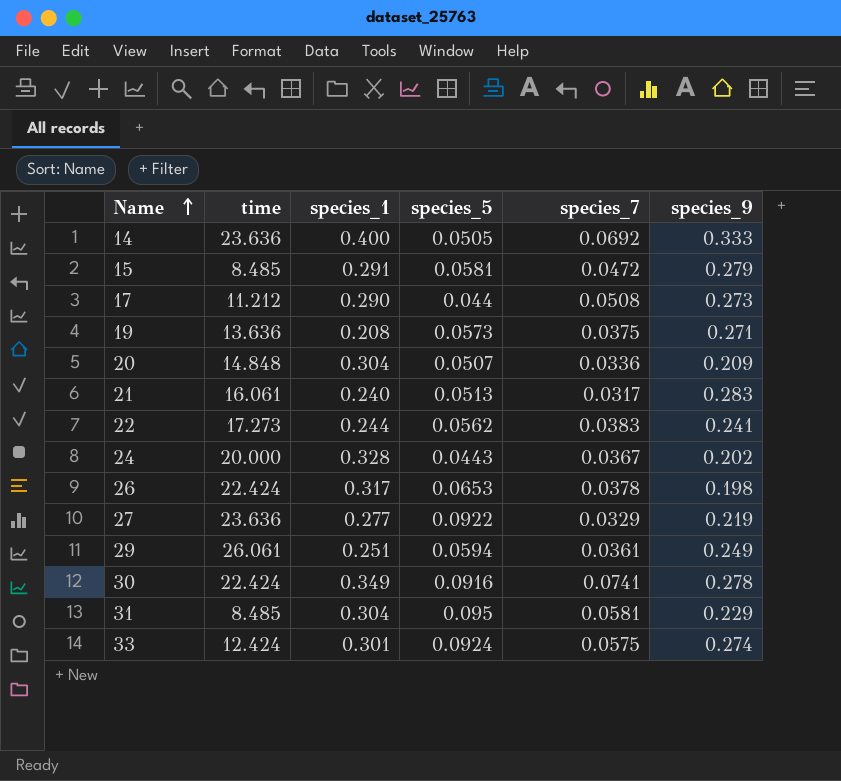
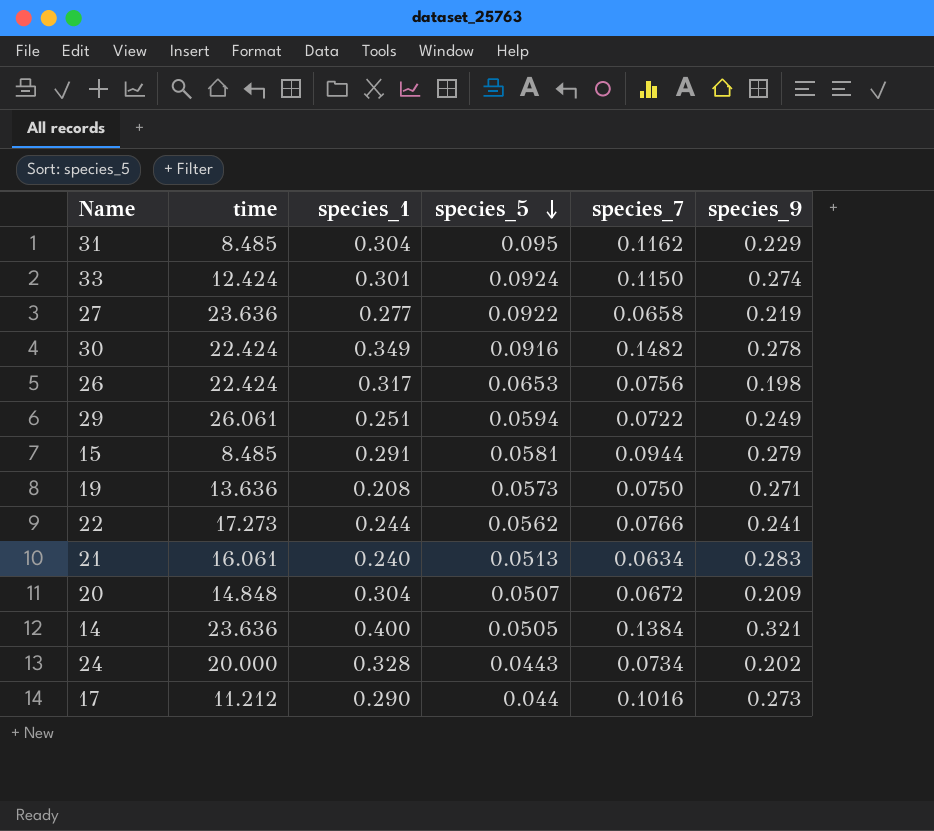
row order: Name ascending -> species_5 descending
31 | species_7: 0.0581 -> 0.1162
33 | species_7: 0.0575 -> 0.1150
27 | species_7: 0.0329 -> 0.0658
30 | species_7: 0.0741 -> 0.1482
26 | species_7: 0.0378 -> 0.0756
29 | species_7: 0.0361 -> 0.0722
15 | species_7: 0.0472 -> 0.0944
19 | species_7: 0.0375 -> 0.0750
22 | species_7: 0.0383 -> 0.0766
21 | species_7: 0.0317 -> 0.0634
20 | species_7: 0.0336 -> 0.0672
14 | species_7: 0.0692 -> 0.1384
14 | species_9: 0.333 -> 0.321
24 | species_7: 0.0367 -> 0.0734
17 | species_7: 0.0508 -> 0.1016

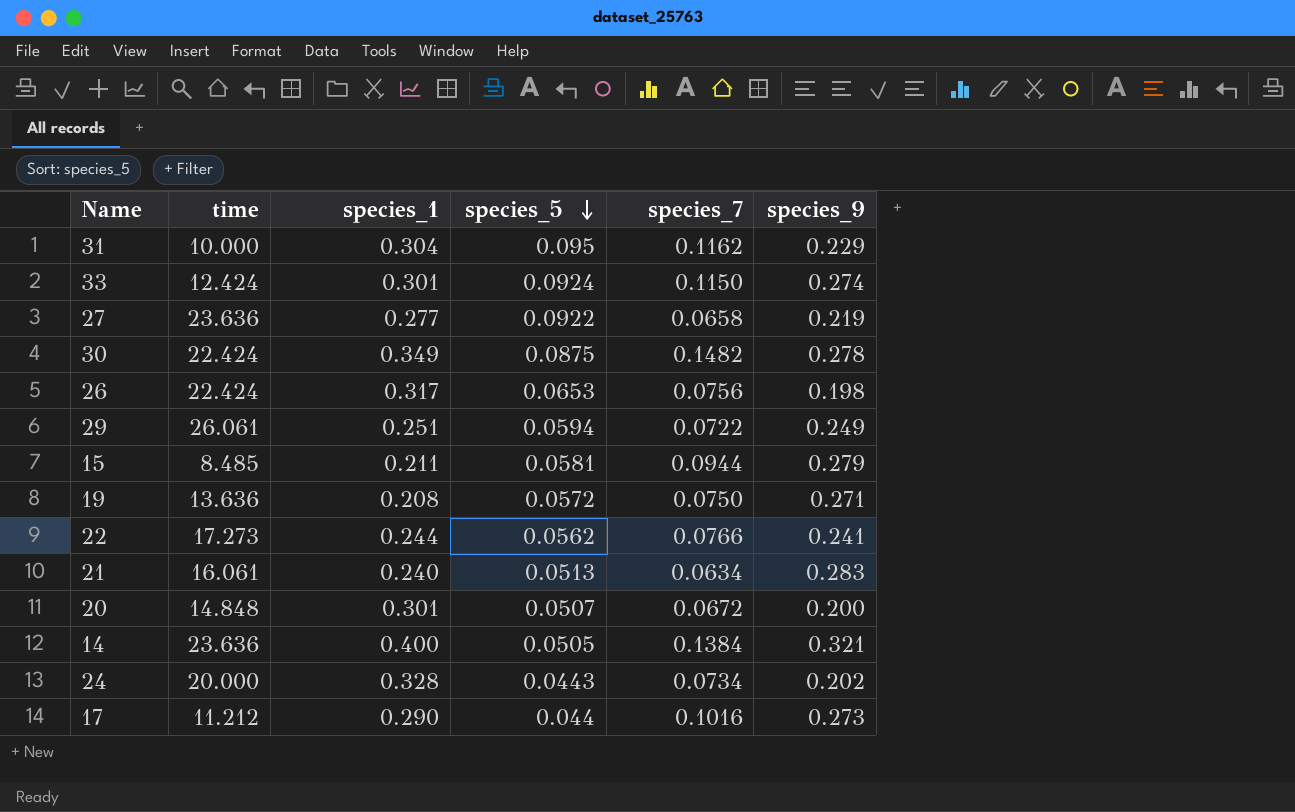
31 | time: 8.485 -> 10.000
30 | species_5: 0.0916 -> 0.0875
15 | species_1: 0.291 -> 0.211
19 | species_5: 0.0573 -> 0.0572
20 | species_1: 0.304 -> 0.301
20 | species_9: 0.209 -> 0.200

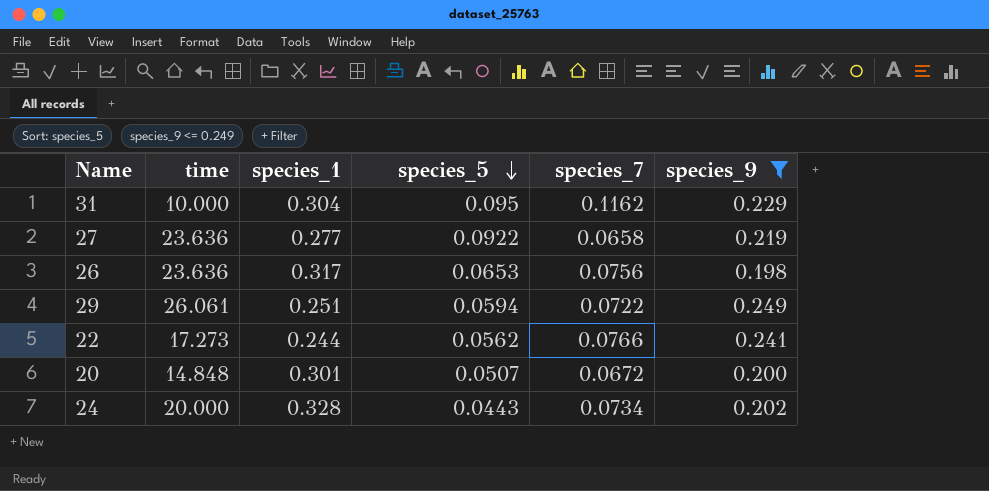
filter: none -> species_9 <= 0.249
26 | time: 22.424 -> 23.636

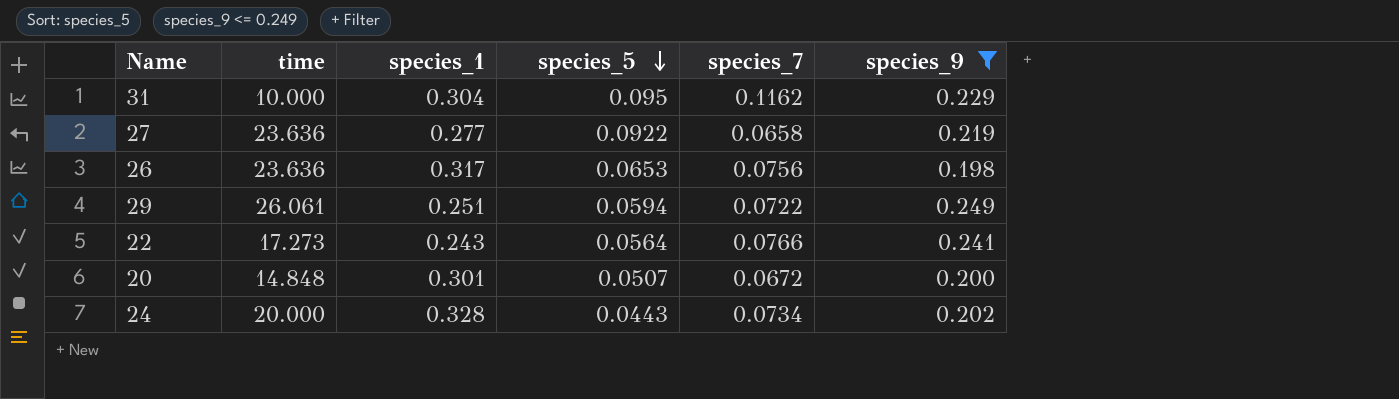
22 | species_1: 0.244 -> 0.243
22 | species_5: 0.0562 -> 0.0564

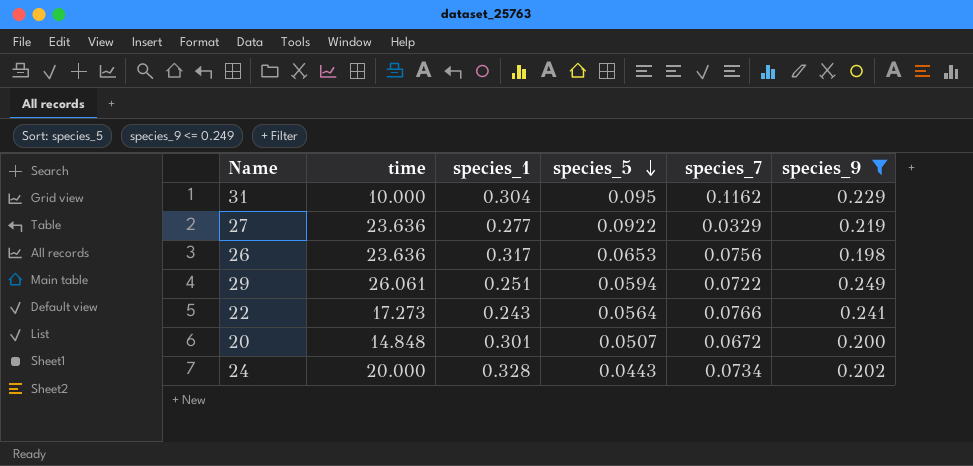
27 | species_7: 0.0658 -> 0.0329

